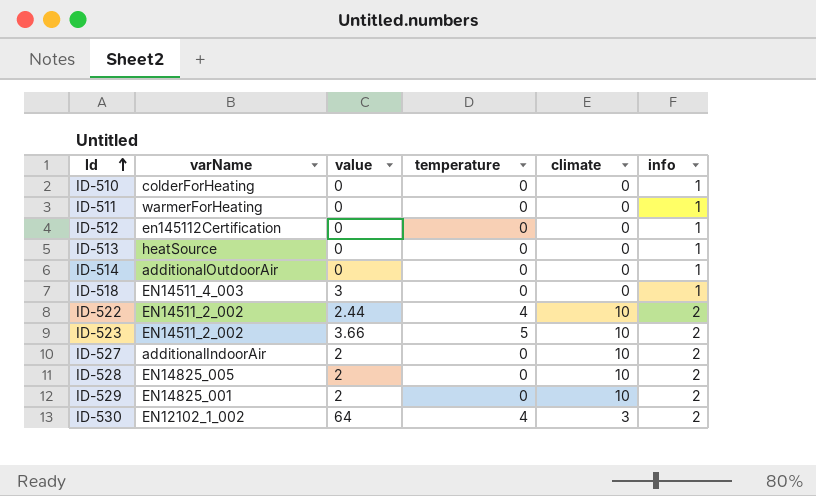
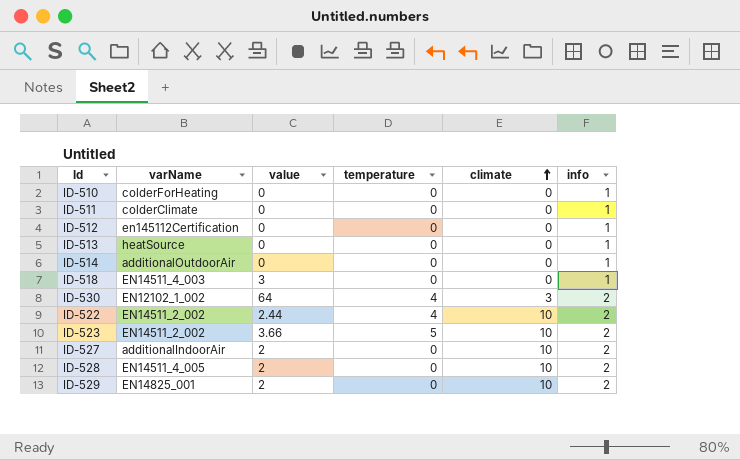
row order: Id ascending -> climate ascending
ID-511 | varName: warmerForHeating -> colderClimate
ID-528 | varName: EN14825_005 -> EN14511_4_005

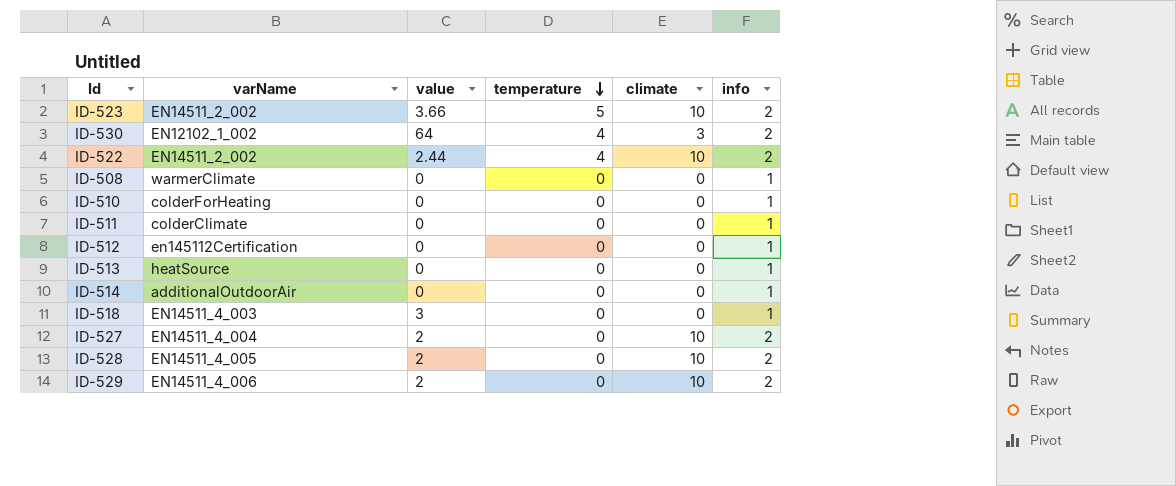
row order: climate ascending -> temperature descending
row ID-508: none -> warmerClimate | 0 | 0 | 0 | 1
ID-527 | varName: additionalIndoorAir -> EN14511_4_004
ID-529 | varName: EN14825_001 -> EN14511_4_006

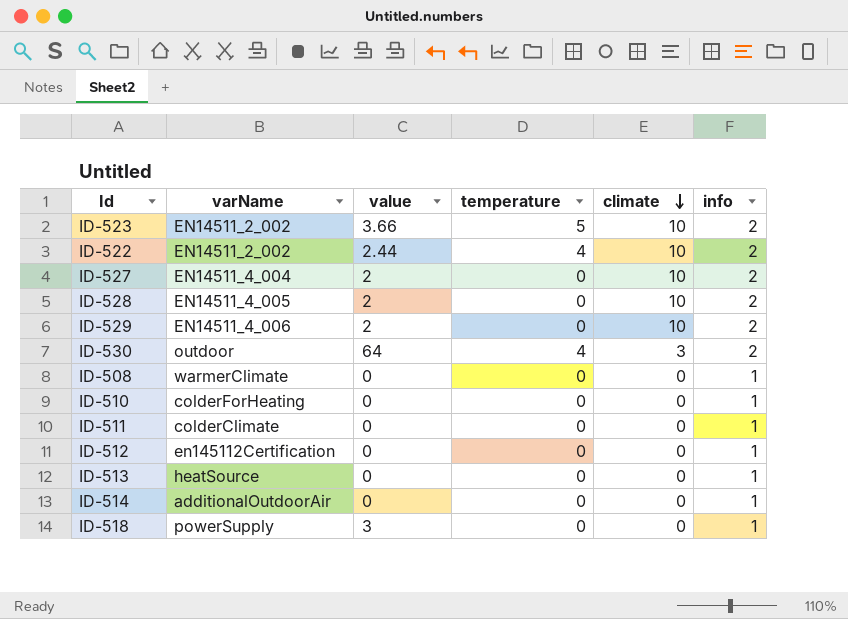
row order: temperature descending -> climate descending
ID-530 | varName: EN12102_1_002 -> outdoor
ID-518 | varName: EN14511_4_003 -> powerSupply

